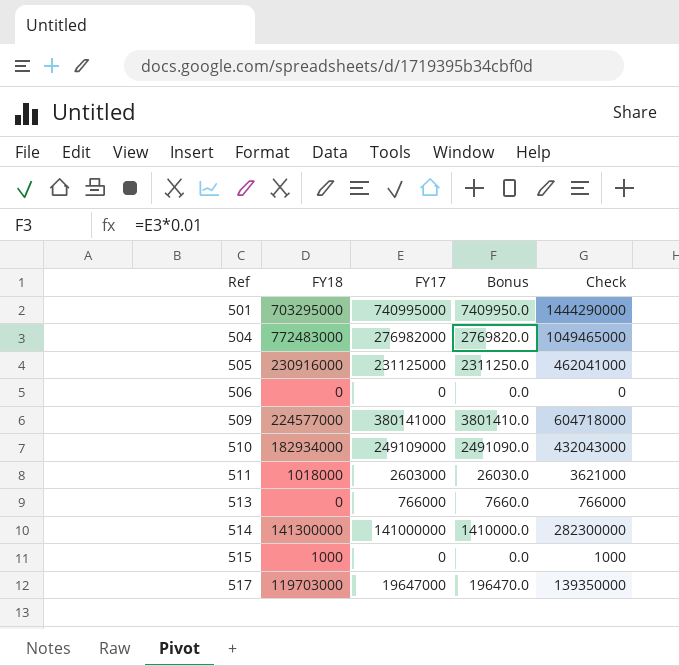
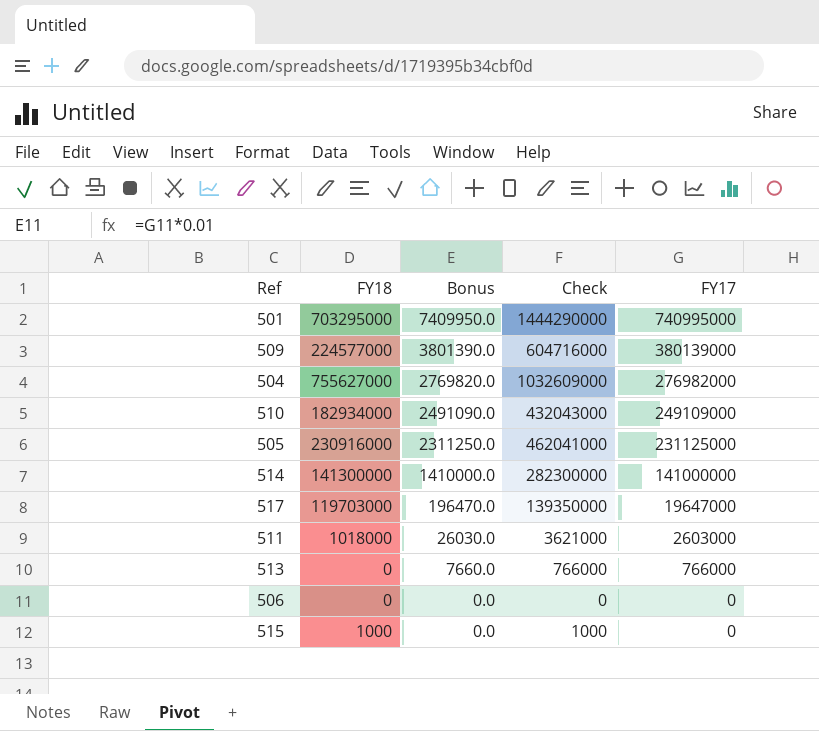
row order: Ref ascending -> Bonus descending
column FY17 | position: 3 -> 5
509 | Bonus: 3801410.0 -> 3801390.0
509 | Check: 604718000 -> 604716000
509 | FY17: 380141000 -> 380139000
504 | FY18: 772483000 -> 755627000
504 | Check: 1049465000 -> 1032609000

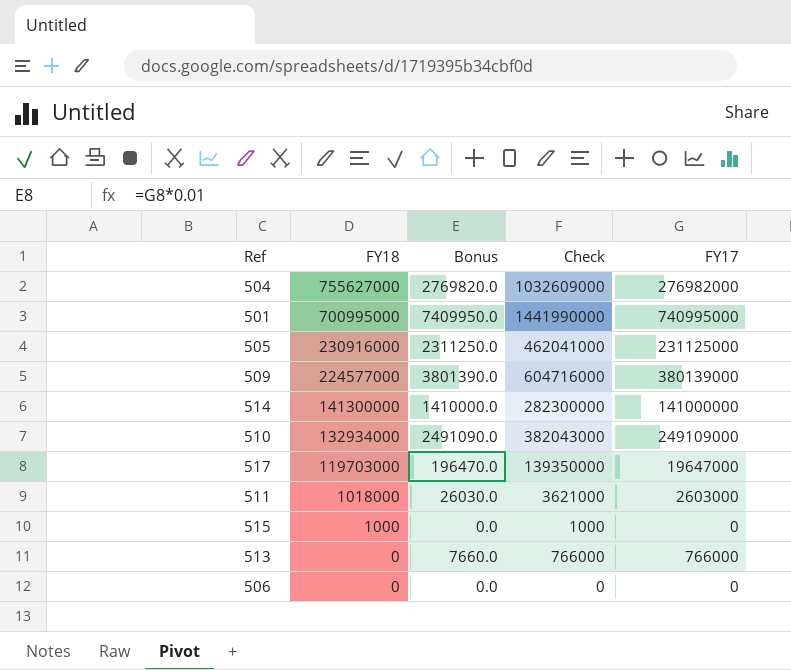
row order: Bonus descending -> FY18 descending
501 | FY18: 703295000 -> 700995000
501 | Check: 1444290000 -> 1441990000
510 | FY18: 182934000 -> 132934000
510 | Check: 432043000 -> 382043000

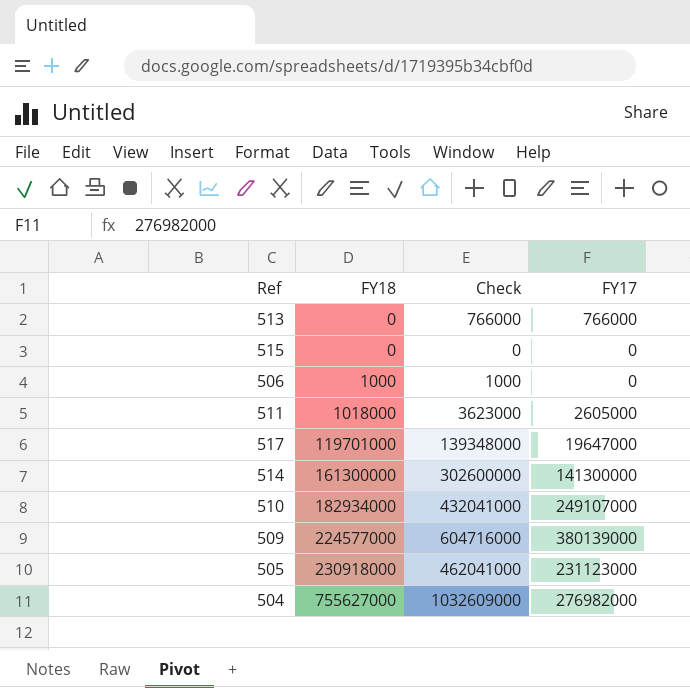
row order: FY18 descending -> FY18 ascending
column Bonus | formula: [FY17] * 0.01 -> none
row 501: 700995000 | 7409950.0 | 1441990000 | 740995000 -> none
515 | FY18: 1000 -> 0
515 | Check: 1000 -> 0
506 | FY18: 0 -> 1000
506 | Check: 0 -> 1000
511 | Check: 3621000 -> 3623000
511 | FY17: 2603000 -> 2605000
517 | FY18: 119703000 -> 119701000
517 | Check: 139350000 -> 139348000
514 | FY18: 141300000 -> 161300000
514 | Check: 282300000 -> 302600000
514 | FY17: 141000000 -> 141300000
510 | FY18: 132934000 -> 182934000
510 | Check: 382043000 -> 432041000
510 | FY17: 249109000 -> 249107000
505 | FY18: 230916000 -> 230918000
505 | FY17: 231125000 -> 231123000

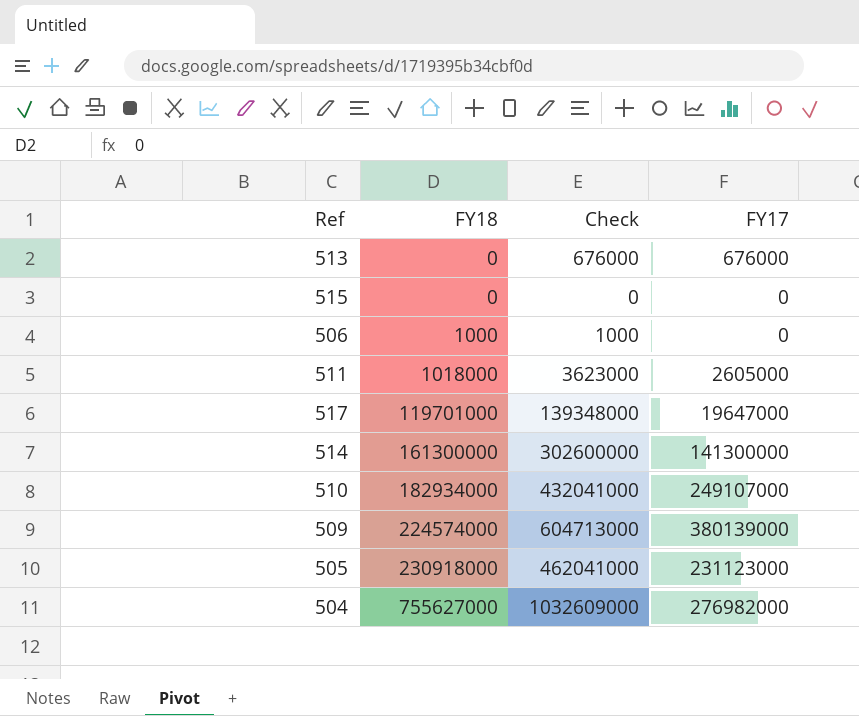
513 | Check: 766000 -> 676000
513 | FY17: 766000 -> 676000
509 | FY18: 224577000 -> 224574000
509 | Check: 604716000 -> 604713000

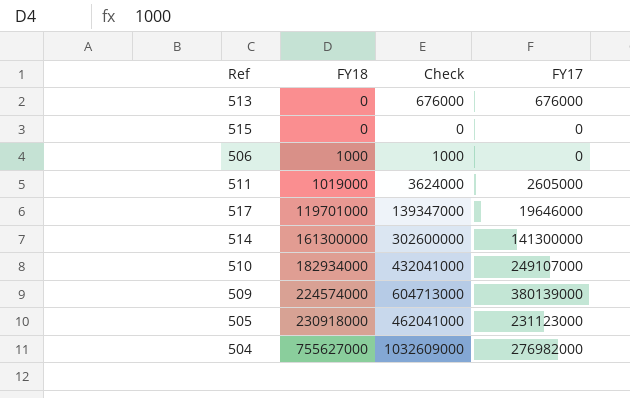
511 | FY18: 1018000 -> 1019000
511 | Check: 3623000 -> 3624000
517 | Check: 139348000 -> 139347000
517 | FY17: 19647000 -> 19646000

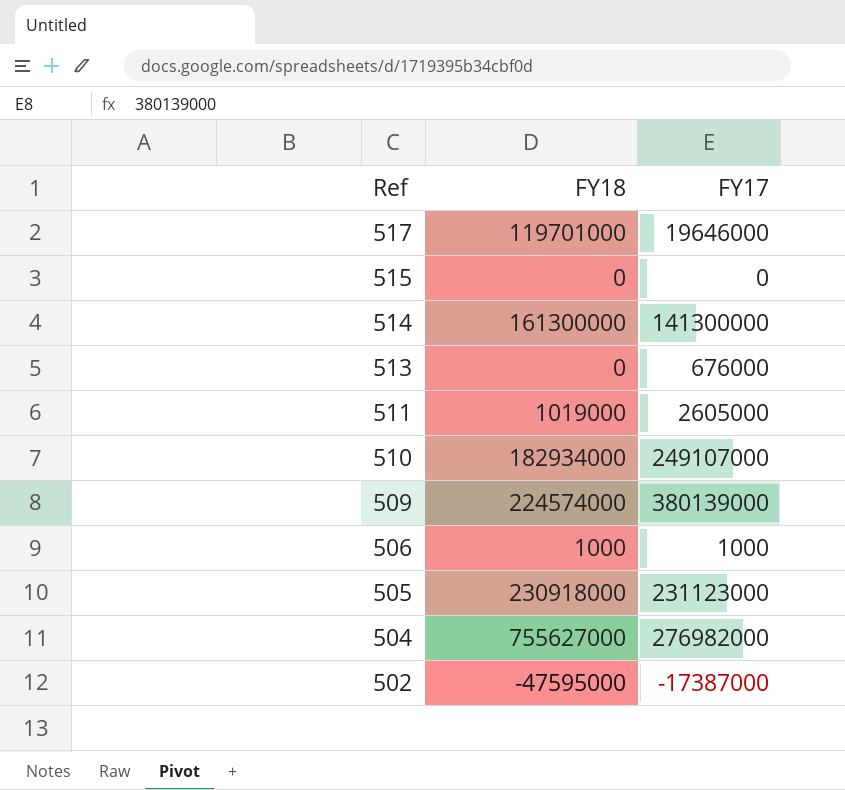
row order: FY18 ascending -> Ref descending
column Check | formula: [FY18] + [FY17] -> none
506 | FY17: 0 -> 1000
row 502: none -> -47595000 | -17387000

